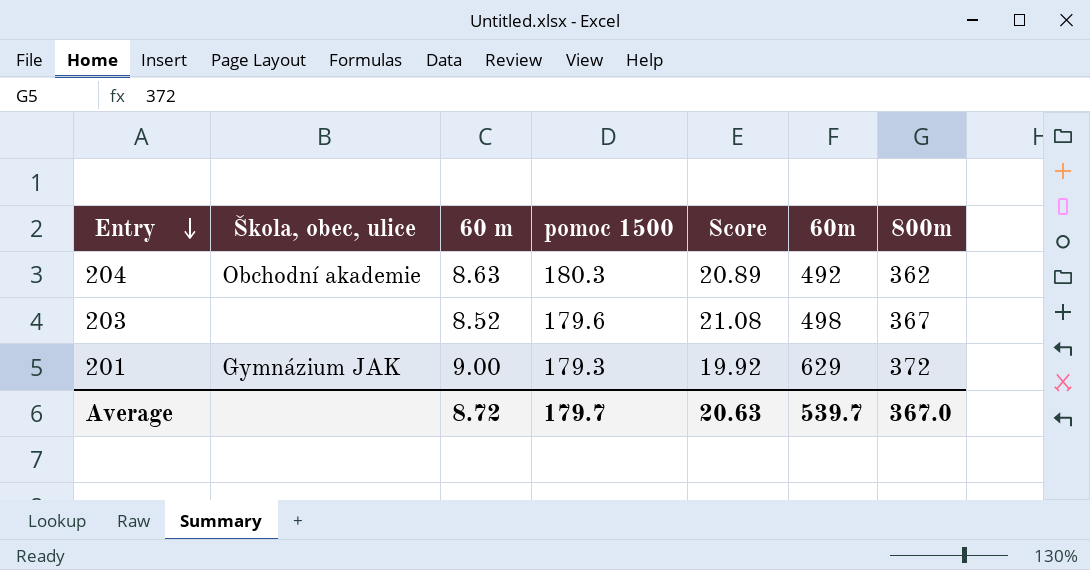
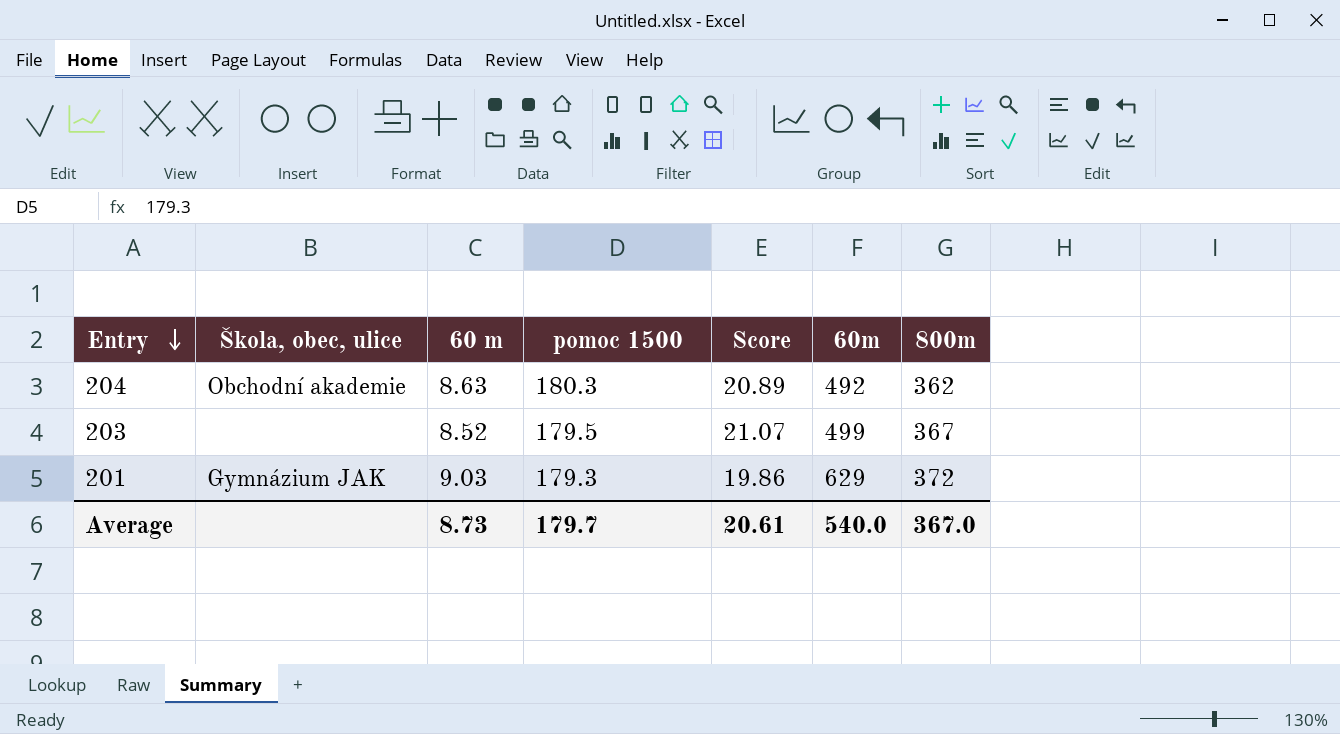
203 | pomoc 1500: 179.6 -> 179.5
203 | Score: 21.08 -> 21.07
203 | 60m: 498 -> 499
201 | 60 m: 9.00 -> 9.03
201 | Score: 19.92 -> 19.86
Average | 60 m: 8.72 -> 8.73
Average | Score: 20.63 -> 20.61
Average | 60m: 539.7 -> 540.0

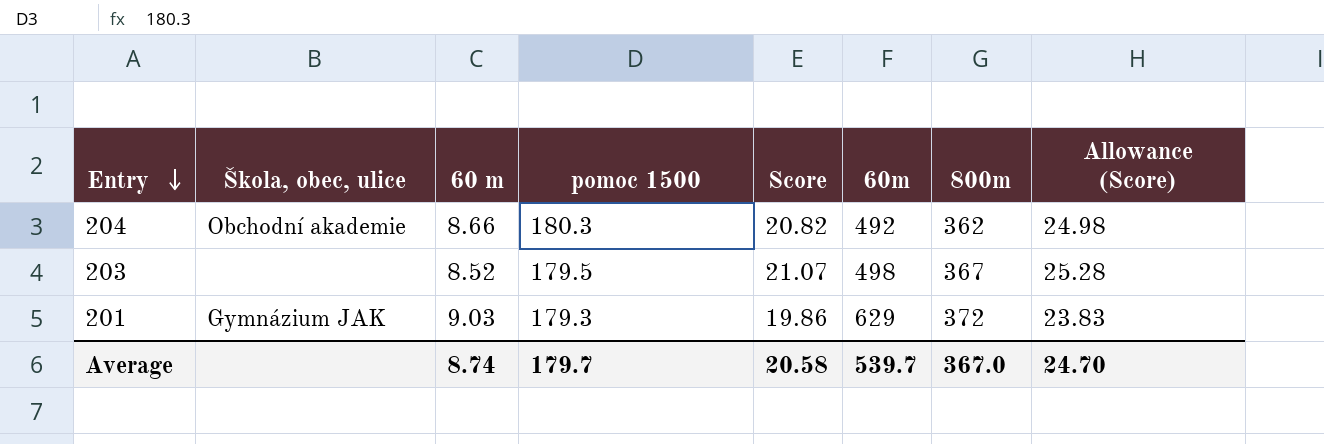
column Allowance (Score) | formula: none -> [Score] * 1.2
204 | 60 m: 8.63 -> 8.66
204 | Score: 20.89 -> 20.82
203 | 60m: 499 -> 498
Average | 60 m: 8.73 -> 8.74
Average | Score: 20.61 -> 20.58
Average | 60m: 540.0 -> 539.7

